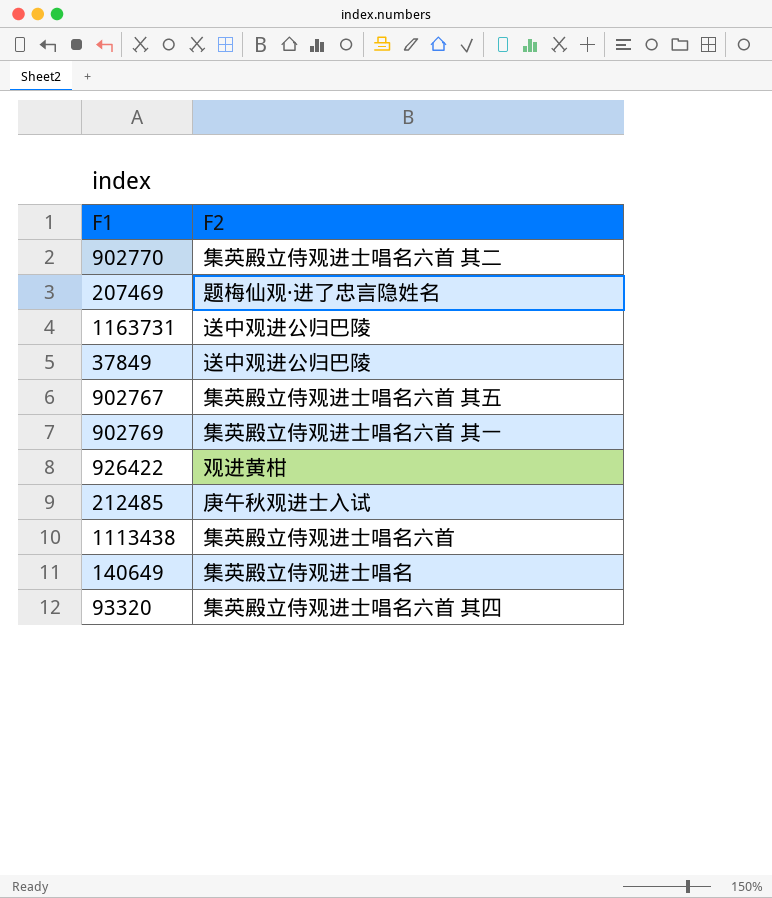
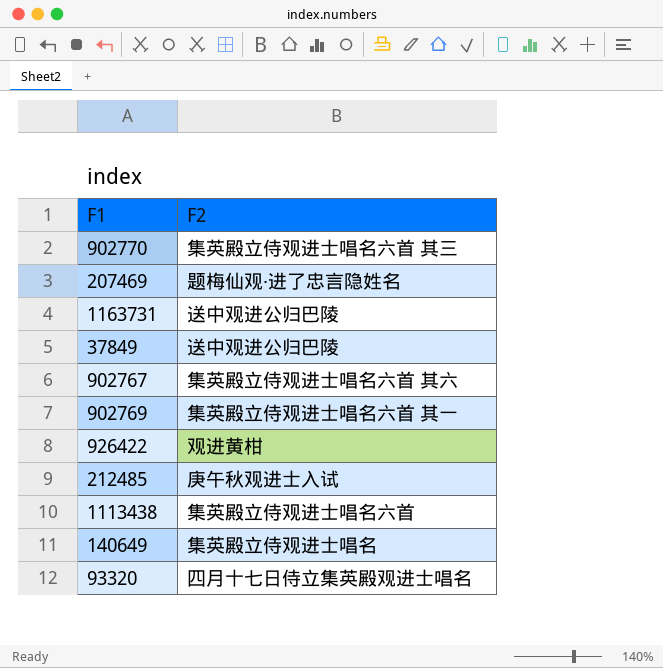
902770 | F2: 集英殿立侍观进士唱名六首 其二 -> 集英殿立侍观进士唱名六首 其三
902767 | F2: 集英殿立侍观进士唱名六首 其五 -> 集英殿立侍观进士唱名六首 其六
93320 | F2: 集英殿立侍观进士唱名六首 其四 -> 四月十七日侍立集英殿观进士唱名

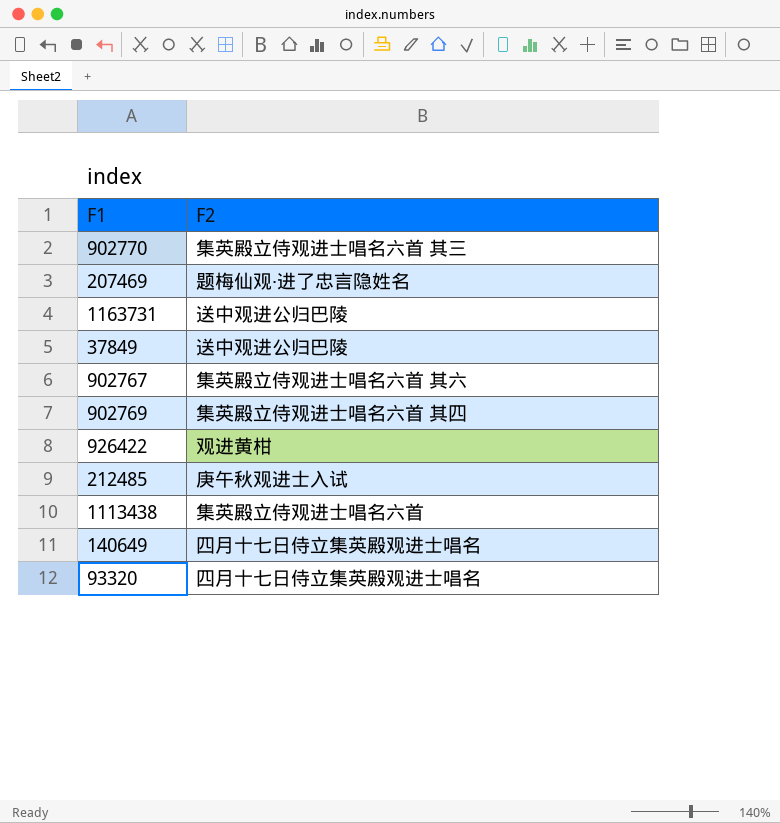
902769 | F2: 集英殿立侍观进士唱名六首 其一 -> 集英殿立侍观进士唱名六首 其四
140649 | F2: 集英殿立侍观进士唱名 -> 四月十七日侍立集英殿观进士唱名

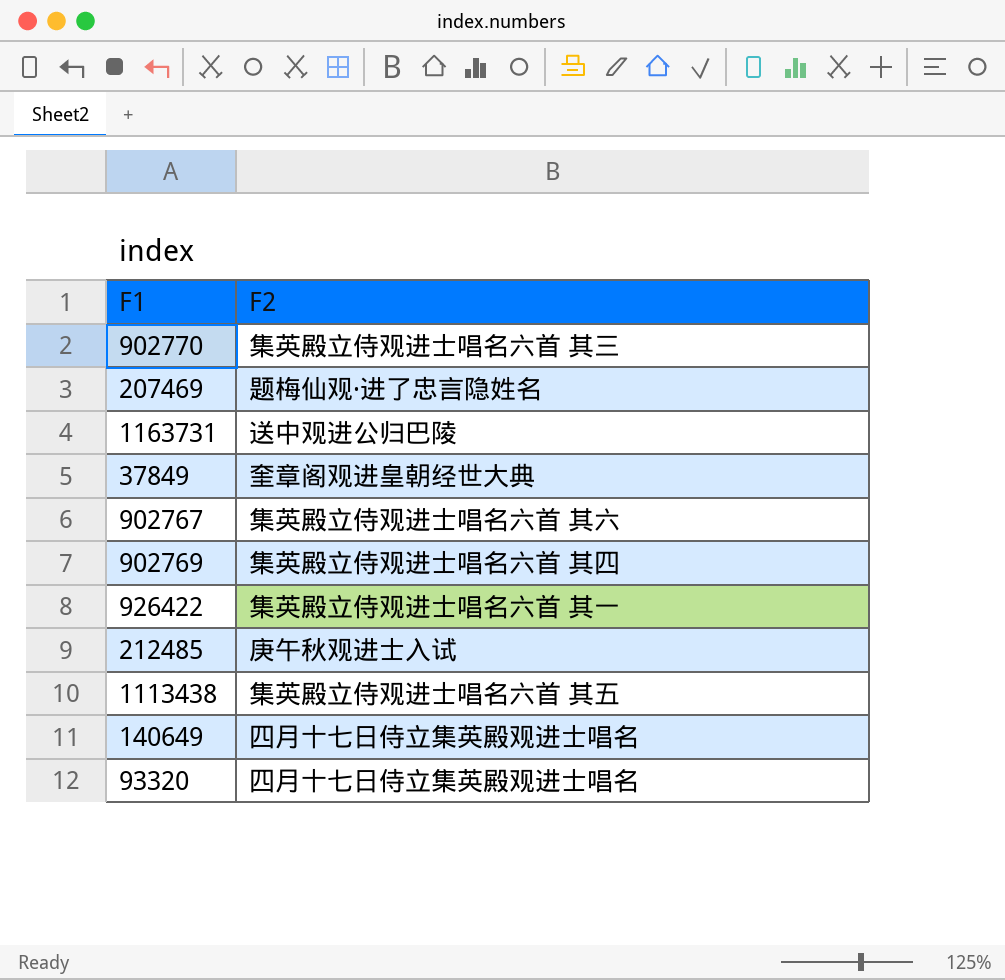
37849 | F2: 送中观进公归巴陵 -> 奎章阁观进皇朝经世大典
926422 | F2: 观进黄柑 -> 集英殿立侍观进士唱名六首 其一
1113438 | F2: 集英殿立侍观进士唱名六首 -> 集英殿立侍观进士唱名六首 其五

